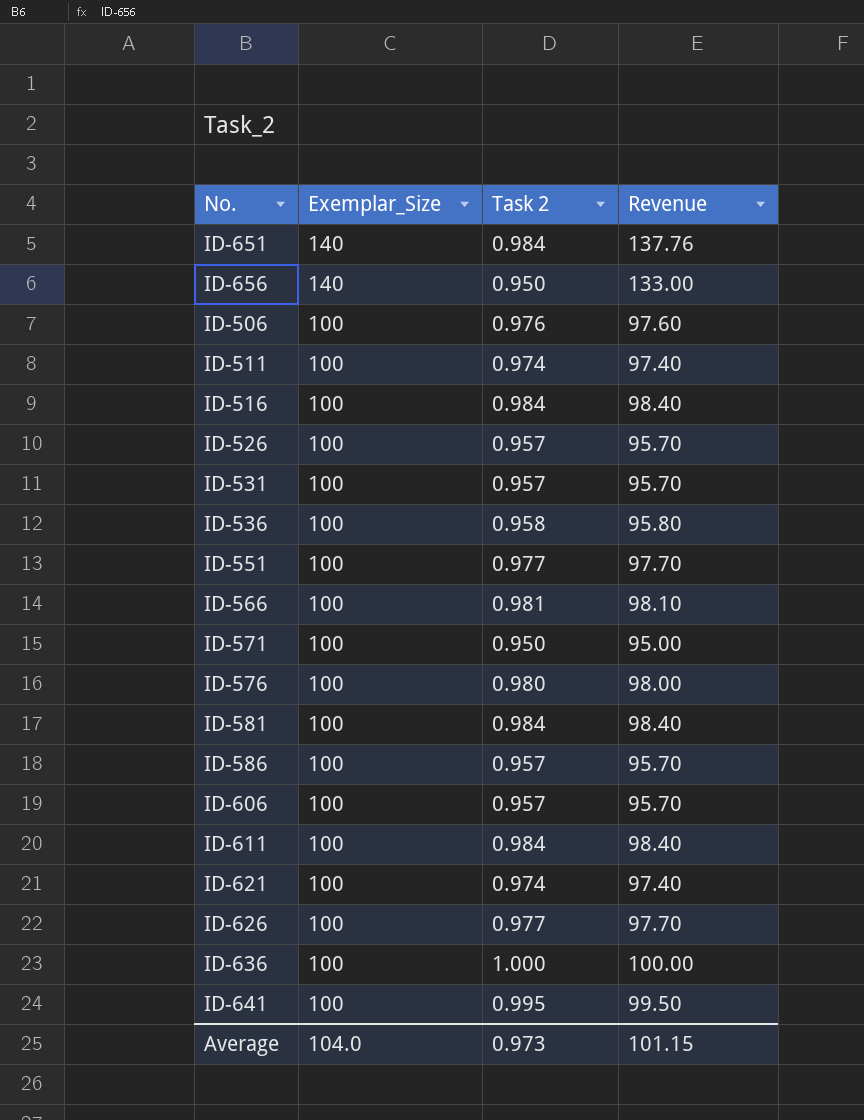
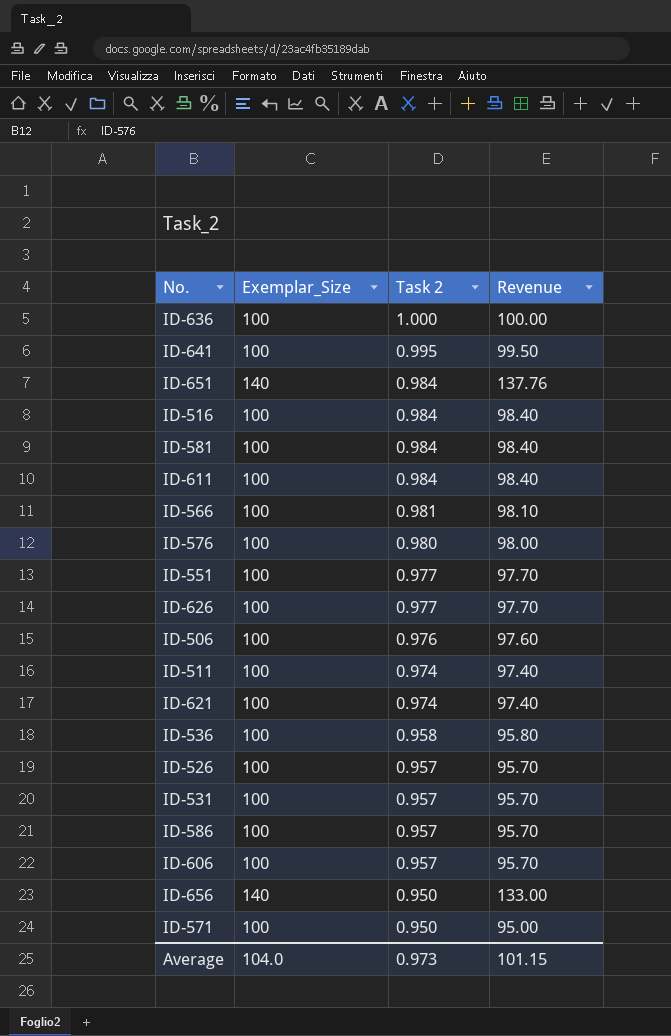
row order: Exemplar_Size descending -> Task 2 descending

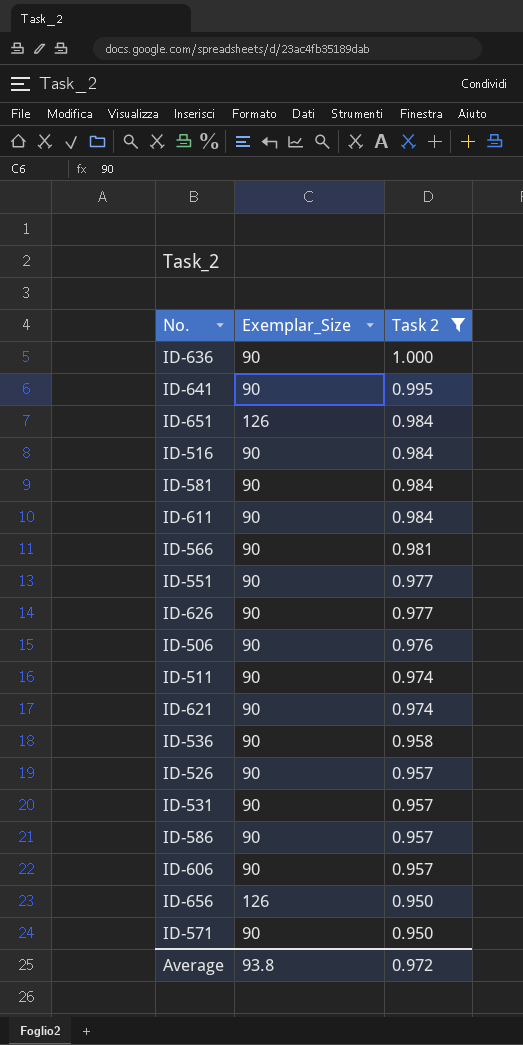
filter: none -> Task 2 != 0.980
column Revenue | formula: [Exemplar_Size] * [Task 2] -> none
ID-636 | Exemplar_Size: 100 -> 90
ID-641 | Exemplar_Size: 100 -> 90
ID-651 | Exemplar_Size: 140 -> 126
ID-516 | Exemplar_Size: 100 -> 90
ID-581 | Exemplar_Size: 100 -> 90
ID-611 | Exemplar_Size: 100 -> 90
ID-566 | Exemplar_Size: 100 -> 90
ID-551 | Exemplar_Size: 100 -> 90
ID-626 | Exemplar_Size: 100 -> 90
ID-506 | Exemplar_Size: 100 -> 90
ID-511 | Exemplar_Size: 100 -> 90
ID-621 | Exemplar_Size: 100 -> 90
ID-536 | Exemplar_Size: 100 -> 90
ID-526 | Exemplar_Size: 100 -> 90
ID-531 | Exemplar_Size: 100 -> 90
ID-586 | Exemplar_Size: 100 -> 90
ID-606 | Exemplar_Size: 100 -> 90
ID-656 | Exemplar_Size: 140 -> 126
ID-571 | Exemplar_Size: 100 -> 90
Average | Exemplar_Size: 104.0 -> 93.8
Average | Task 2: 0.973 -> 0.972

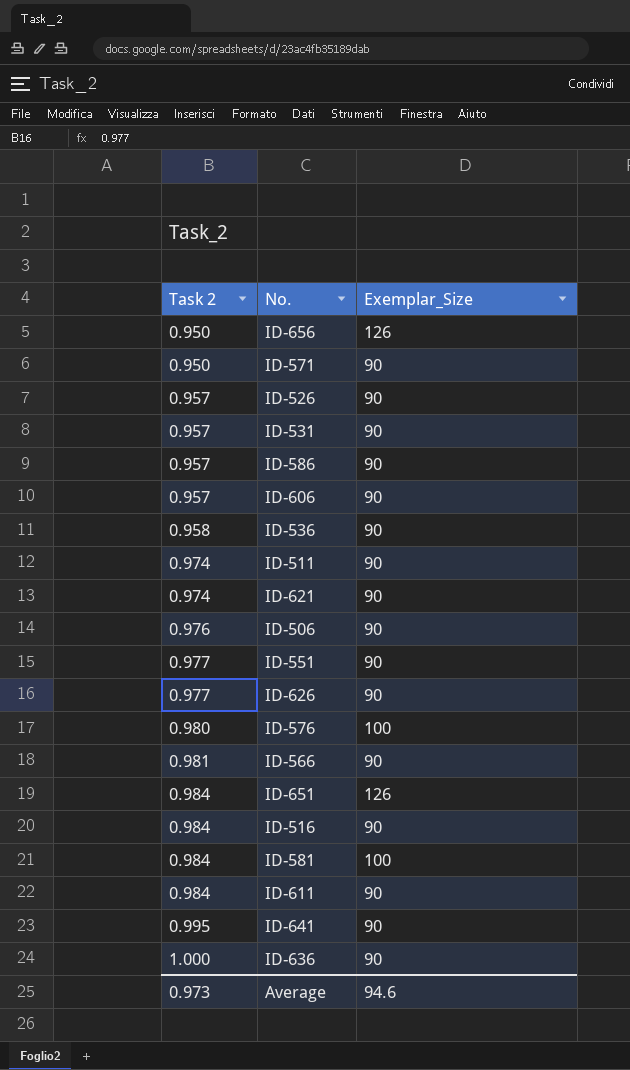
filter: Task 2 != 0.980 -> none
row order: Task 2 descending -> Task 2 ascending
column Task 2 | position: 3 -> 1
ID-581 | Exemplar_Size: 90 -> 100
Average | Task 2: 0.972 -> 0.973
Average | Exemplar_Size: 93.8 -> 94.6

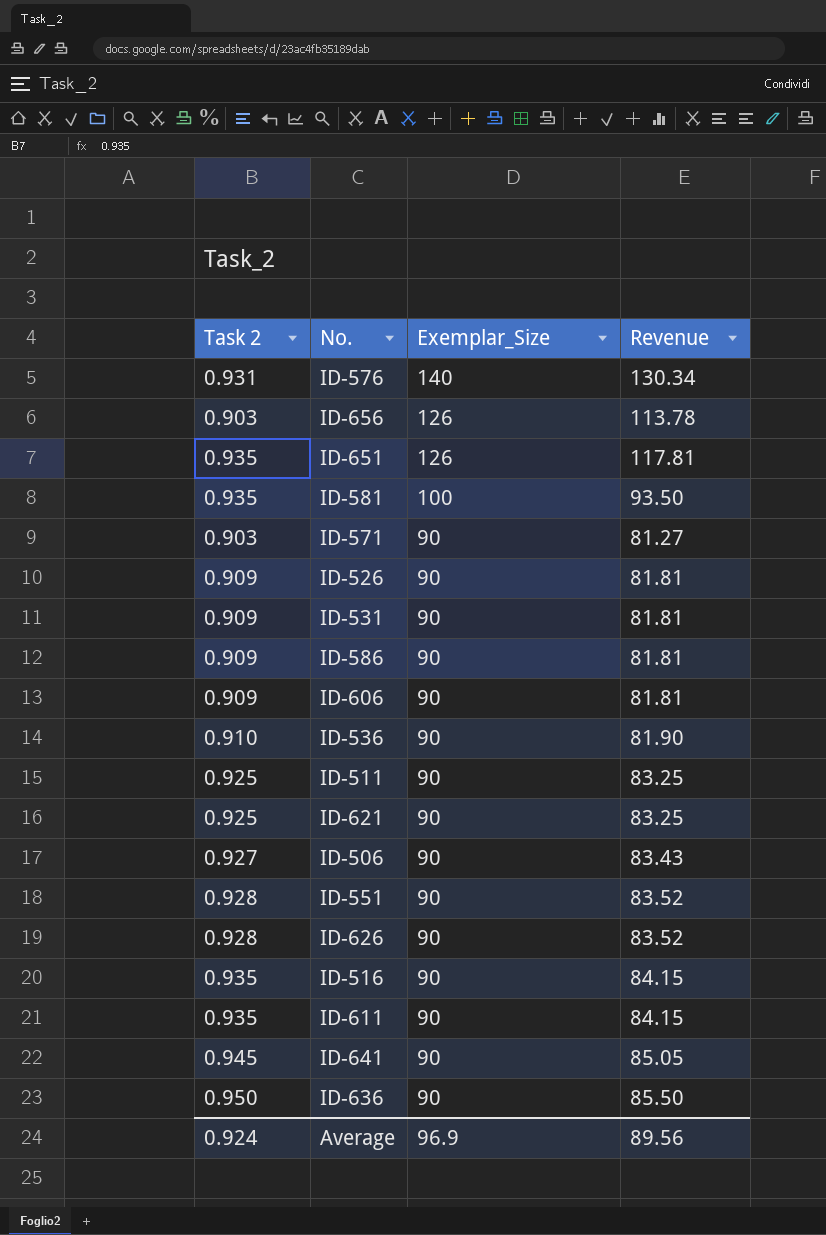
row order: Task 2 ascending -> Exemplar_Size descending
column Revenue | formula: none -> [Task 2] * [Exemplar_Size]
row ID-566: 0.981 | 90 -> none
ID-576 | Task 2: 0.980 -> 0.931
ID-576 | Exemplar_Size: 100 -> 140
ID-656 | Task 2: 0.950 -> 0.903
ID-651 | Task 2: 0.984 -> 0.935
ID-581 | Task 2: 0.984 -> 0.935
ID-571 | Task 2: 0.950 -> 0.903
ID-526 | Task 2: 0.957 -> 0.909
ID-531 | Task 2: 0.957 -> 0.909
ID-586 | Task 2: 0.957 -> 0.909
ID-606 | Task 2: 0.957 -> 0.909
ID-536 | Task 2: 0.958 -> 0.910
ID-511 | Task 2: 0.974 -> 0.925
ID-621 | Task 2: 0.974 -> 0.925
ID-506 | Task 2: 0.976 -> 0.927
ID-551 | Task 2: 0.977 -> 0.928
ID-626 | Task 2: 0.977 -> 0.928
ID-516 | Task 2: 0.984 -> 0.935
ID-611 | Task 2: 0.984 -> 0.935
ID-641 | Task 2: 0.995 -> 0.945
ID-636 | Task 2: 1.000 -> 0.950
Average | Task 2: 0.973 -> 0.924
Average | Exemplar_Size: 94.6 -> 96.9

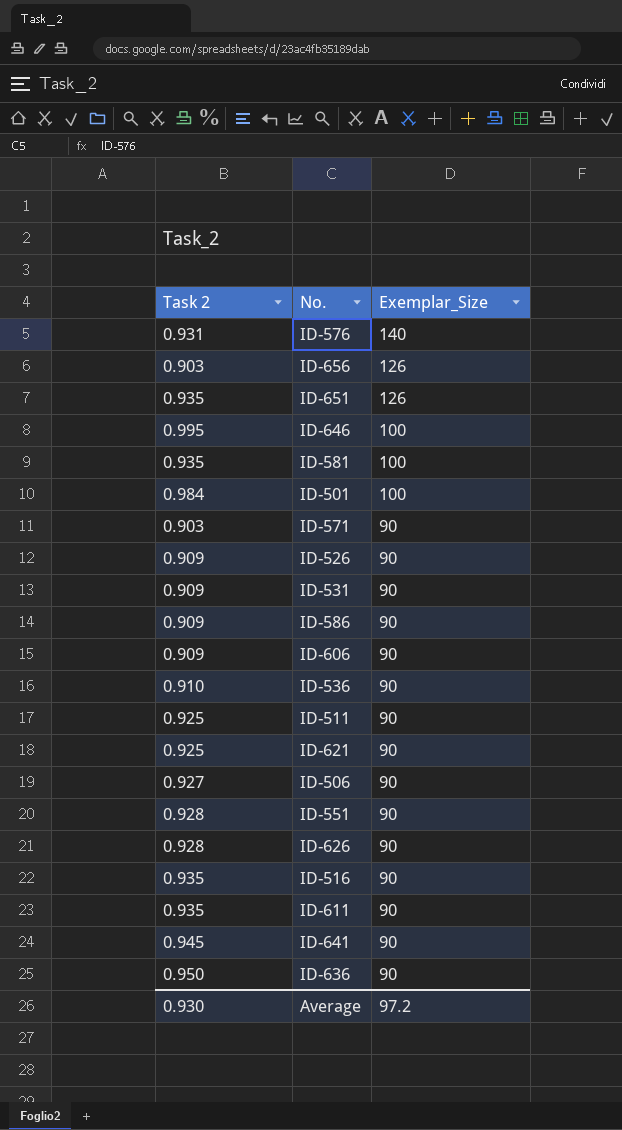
column Revenue | formula: [Task 2] * [Exemplar_Size] -> none
row ID-646: none -> 0.995 | 100
row ID-501: none -> 0.984 | 100
Average | Task 2: 0.924 -> 0.930
Average | Exemplar_Size: 96.9 -> 97.2

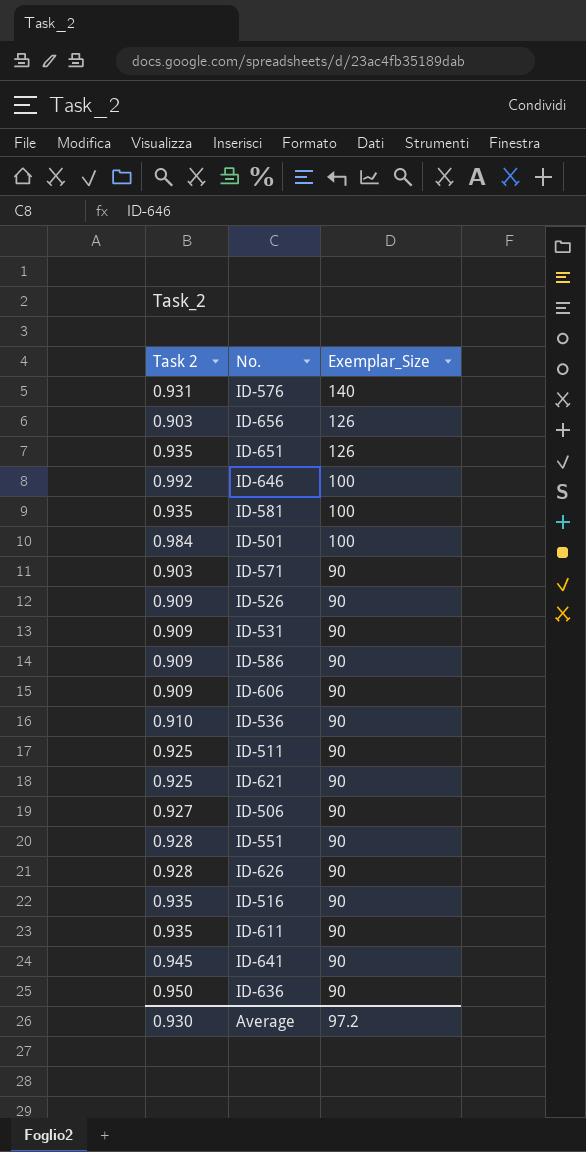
ID-646 | Task 2: 0.995 -> 0.992

